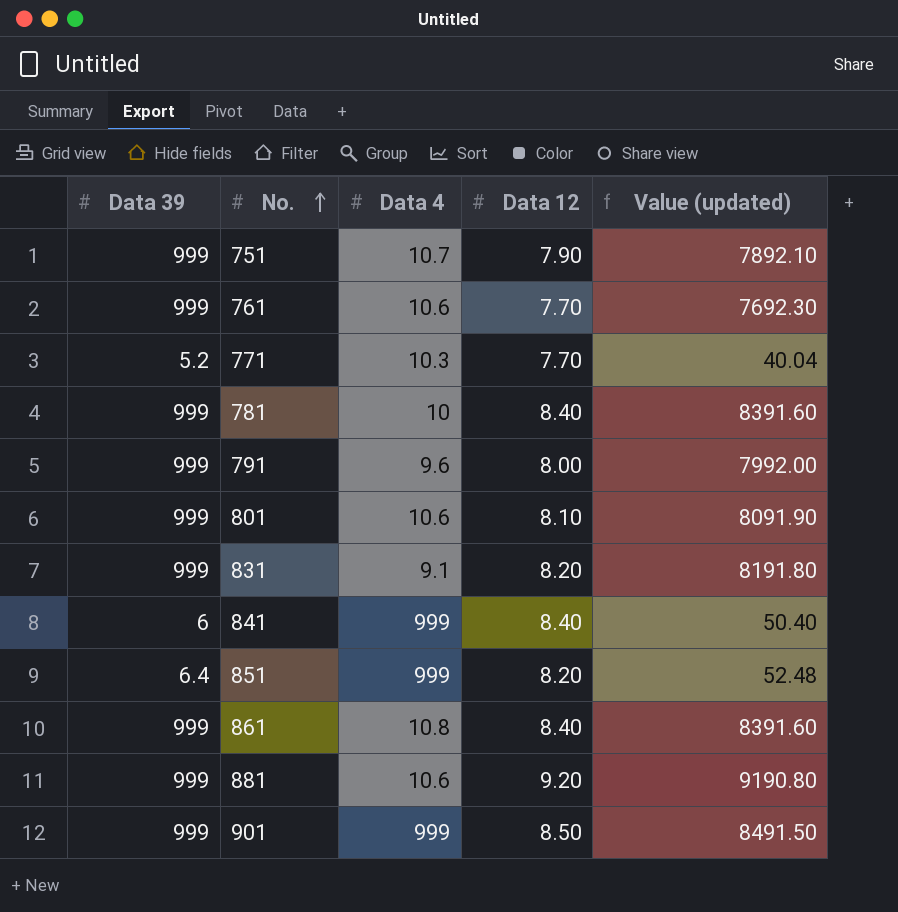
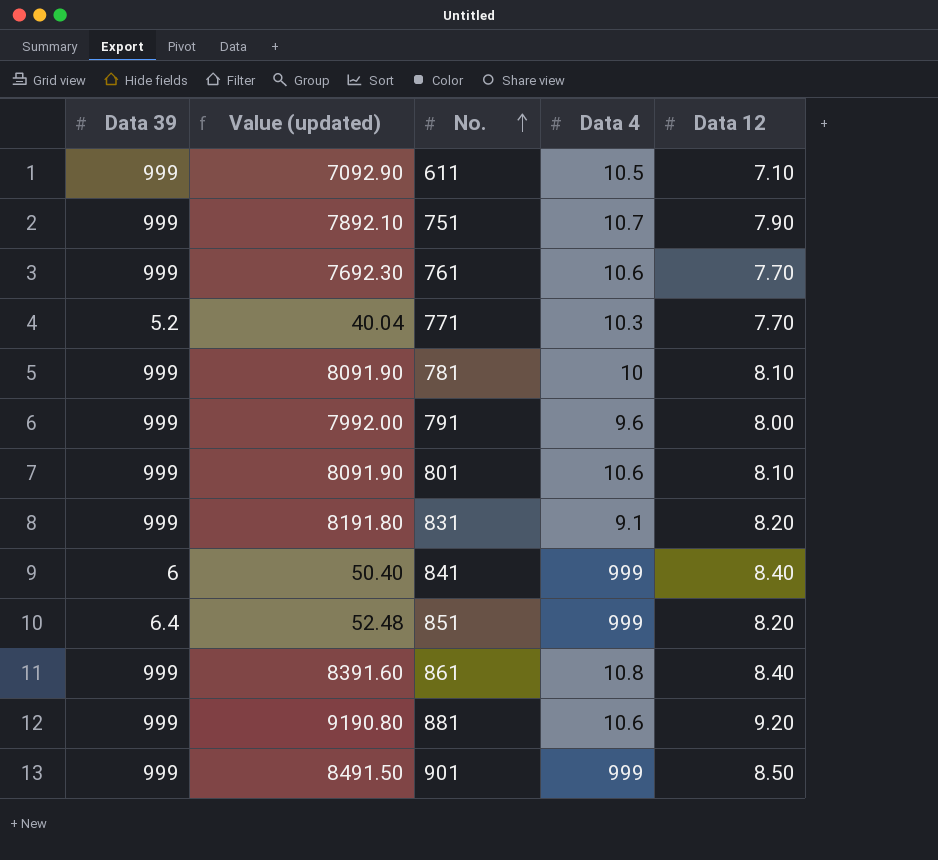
column Value (updated) | position: 5 -> 2
row 611: none -> 999 | 7092.90 | 10.5 | 7.10
781 | Value (updated): 8391.60 -> 8091.90
781 | Data 12: 8.40 -> 8.10

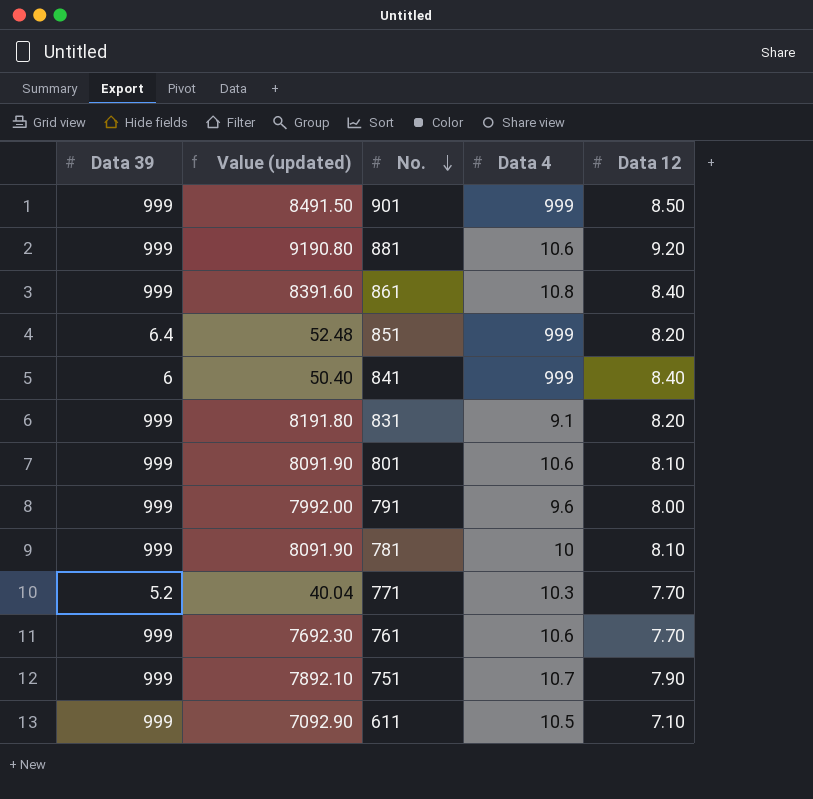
row order: No. ascending -> No. descending

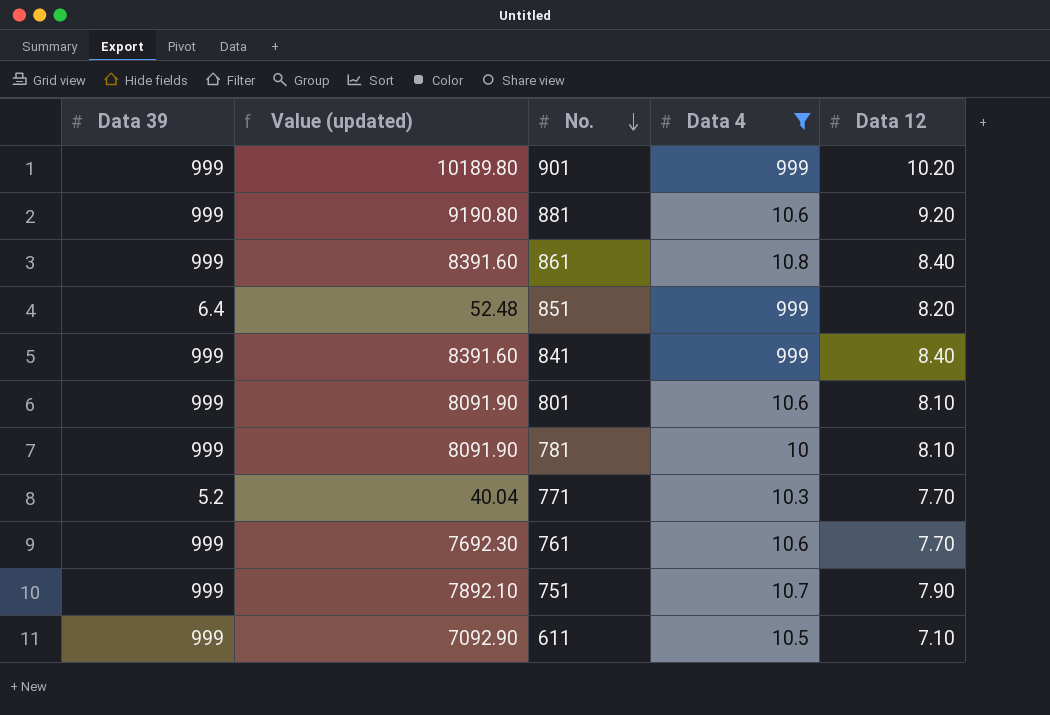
filter: none -> Data 4 >= 10
901 | Value (updated): 8491.50 -> 10189.80
901 | Data 12: 8.50 -> 10.20
841 | Data 39: 6 -> 999
841 | Value (updated): 50.40 -> 8391.60

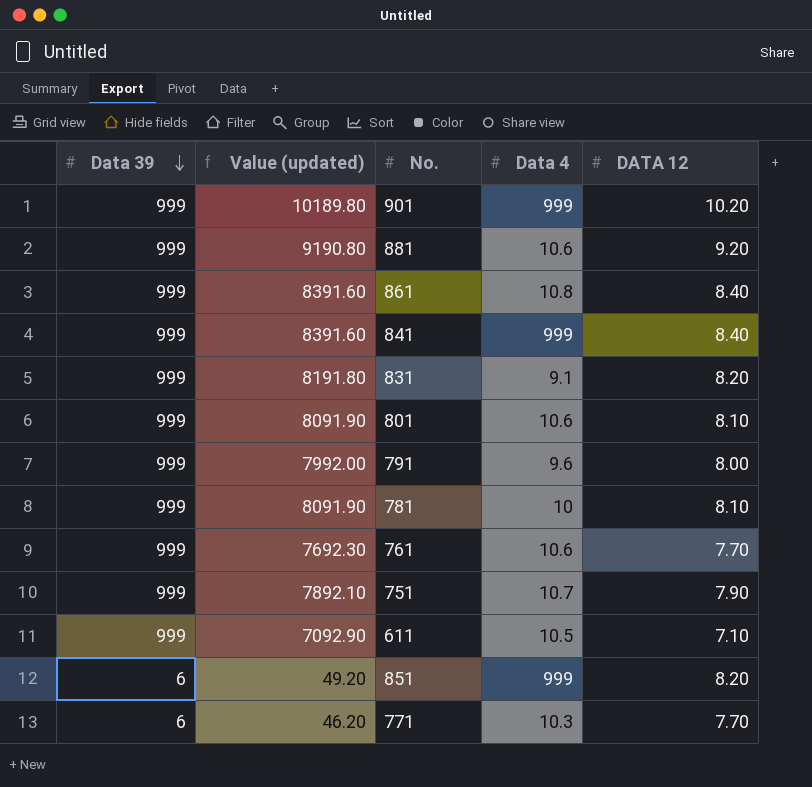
filter: Data 4 >= 10 -> none
row order: No. descending -> Data 39 descending
column name: Data 12 -> DATA 12
851 | Data 39: 6.4 -> 6
851 | Value (updated): 52.48 -> 49.20
771 | Data 39: 5.2 -> 6
771 | Value (updated): 40.04 -> 46.20

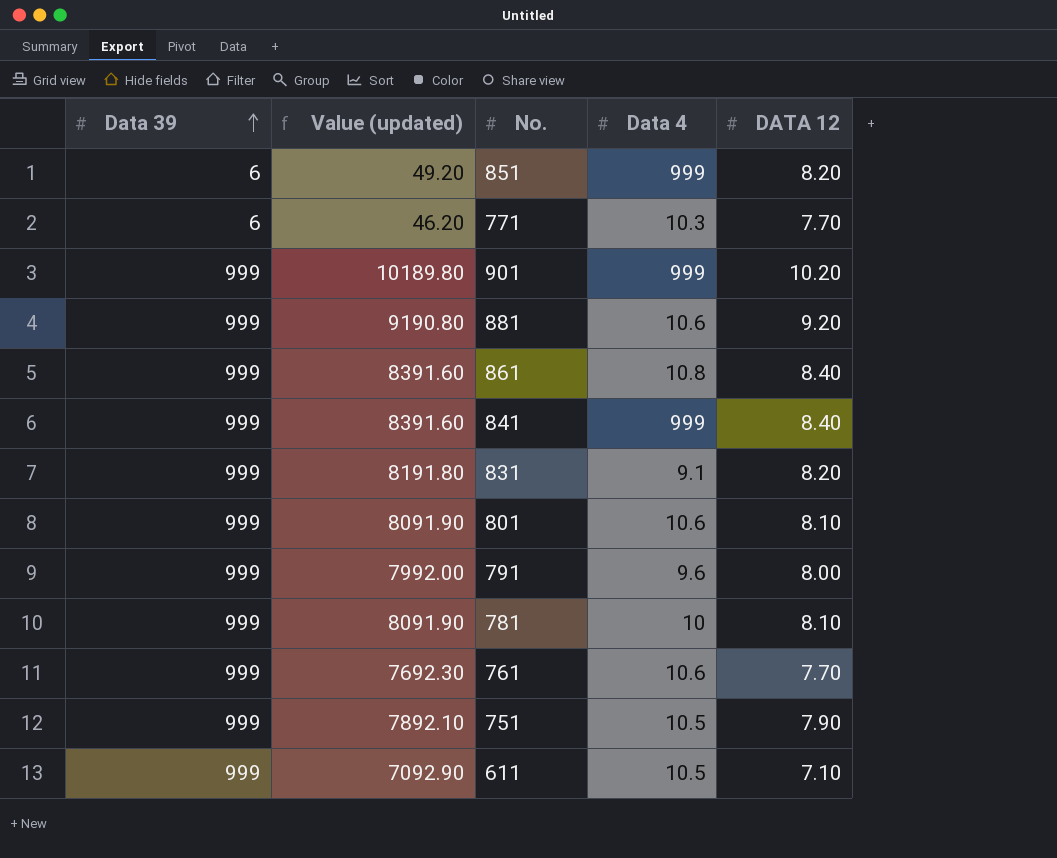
row order: Data 39 descending -> Data 39 ascending
751 | Data 4: 10.7 -> 10.5

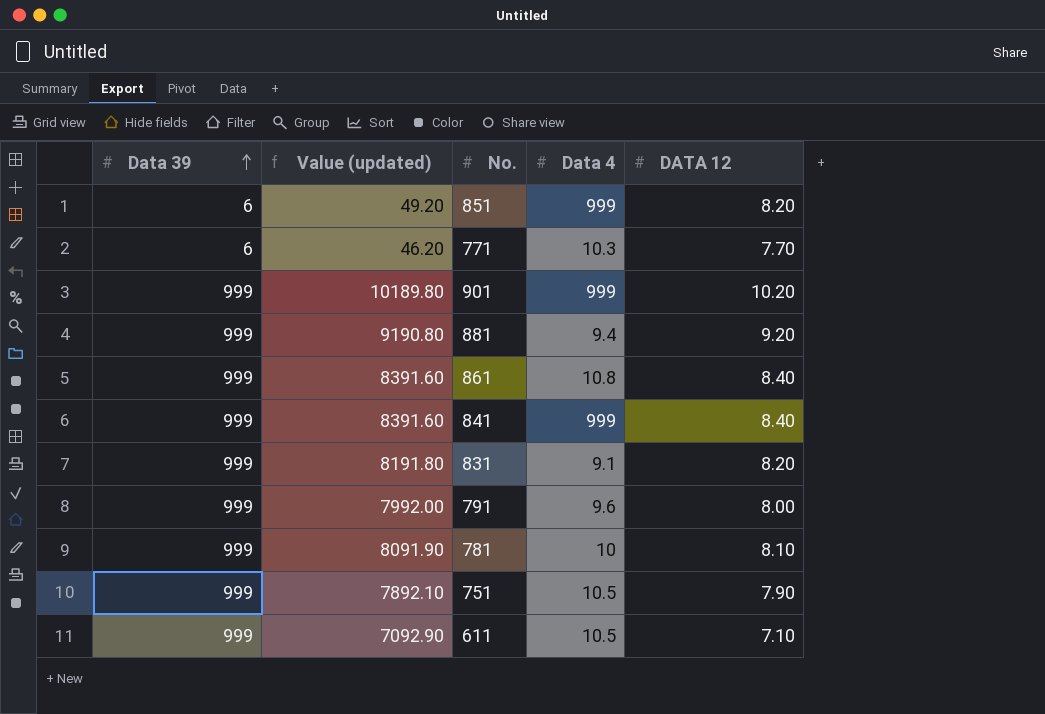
row 801: 999 | 8091.90 | 10.6 | 8.10 -> none
row 761: 999 | 7692.30 | 10.6 | 7.70 -> none
881 | Data 4: 10.6 -> 9.4

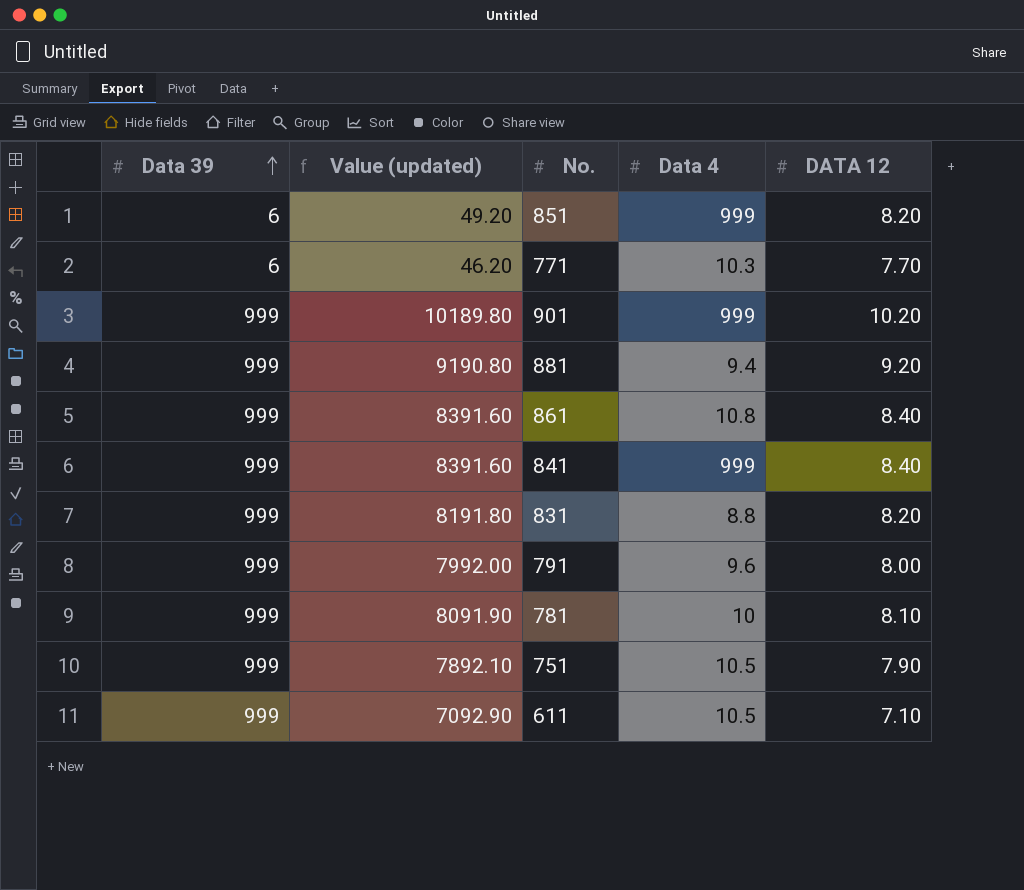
831 | Data 4: 9.1 -> 8.8

